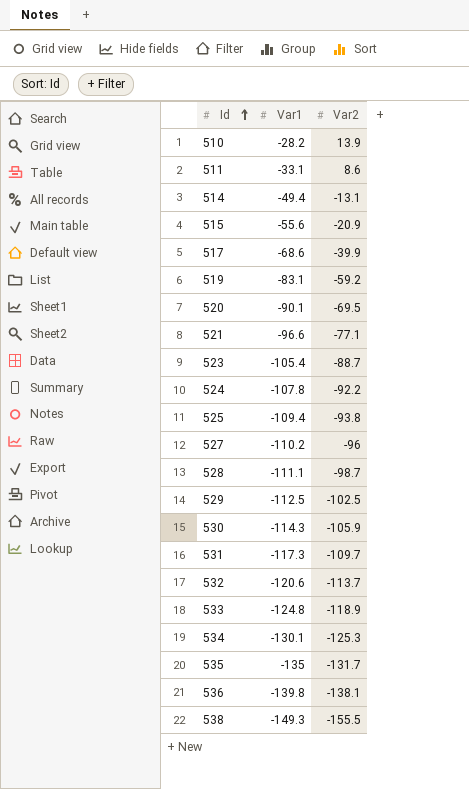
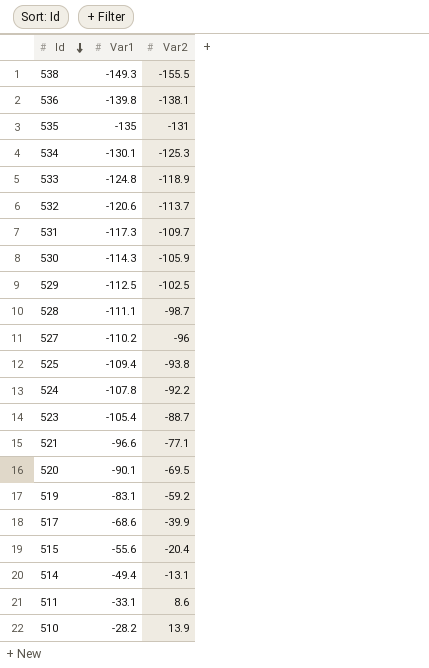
row order: Id ascending -> Id descending
535 | Var2: -131.7 -> -131
515 | Var2: -20.9 -> -20.4

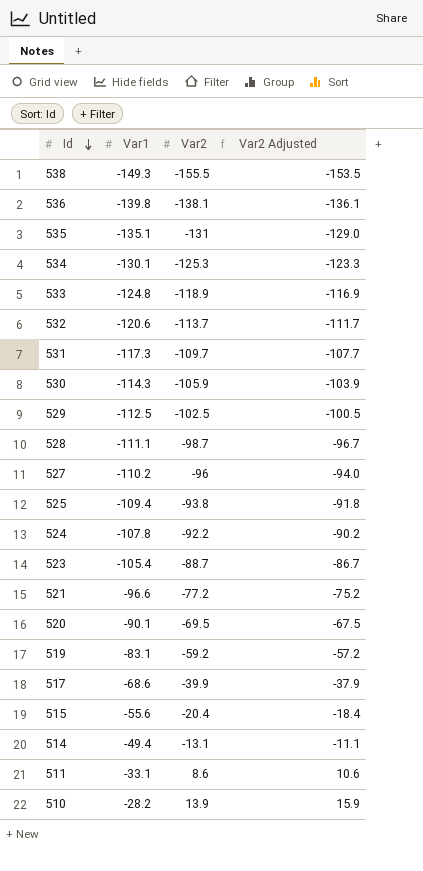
column Var2 Adjusted | formula: none -> [Var2] + 2
535 | Var1: -135 -> -135.1
521 | Var2: -77.1 -> -77.2

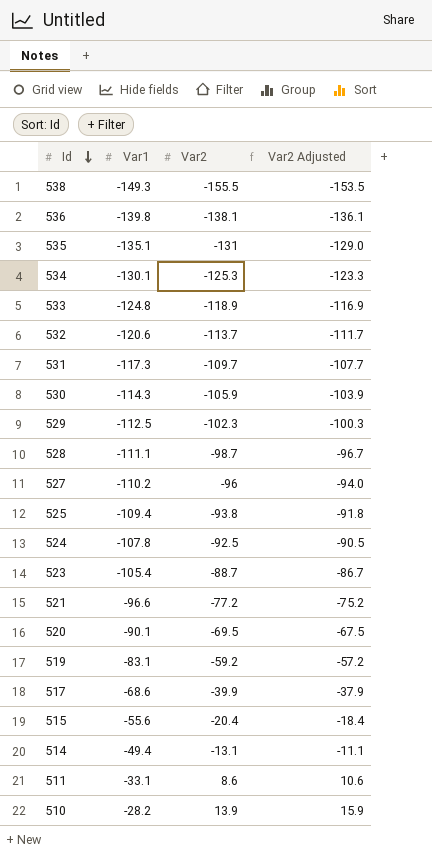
529 | Var2: -102.5 -> -102.3
529 | Var2 Adjusted: -100.5 -> -100.3
524 | Var2: -92.2 -> -92.5
524 | Var2 Adjusted: -90.2 -> -90.5

